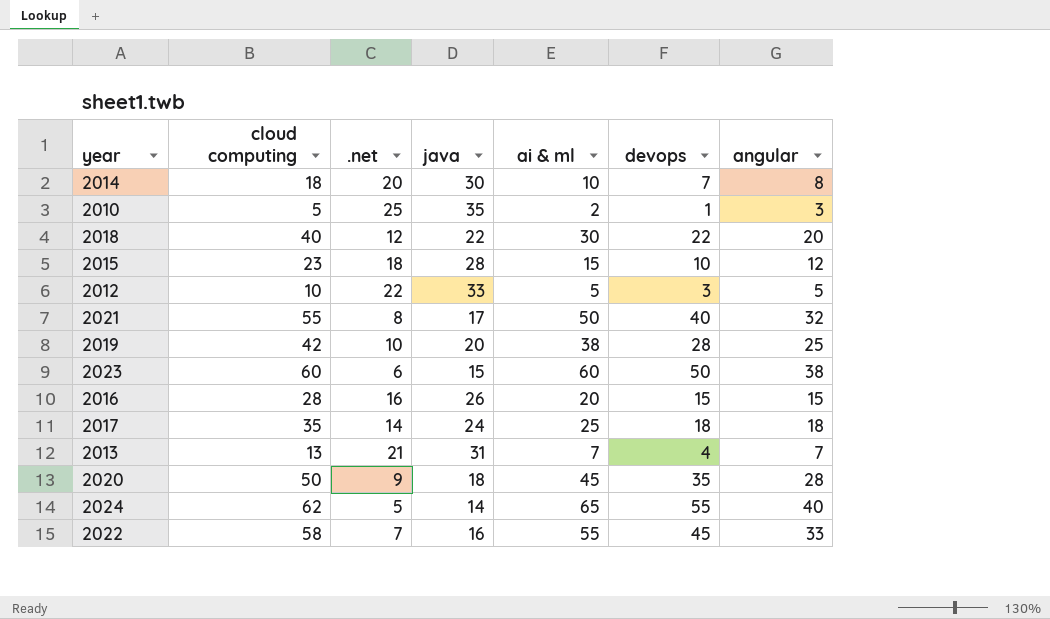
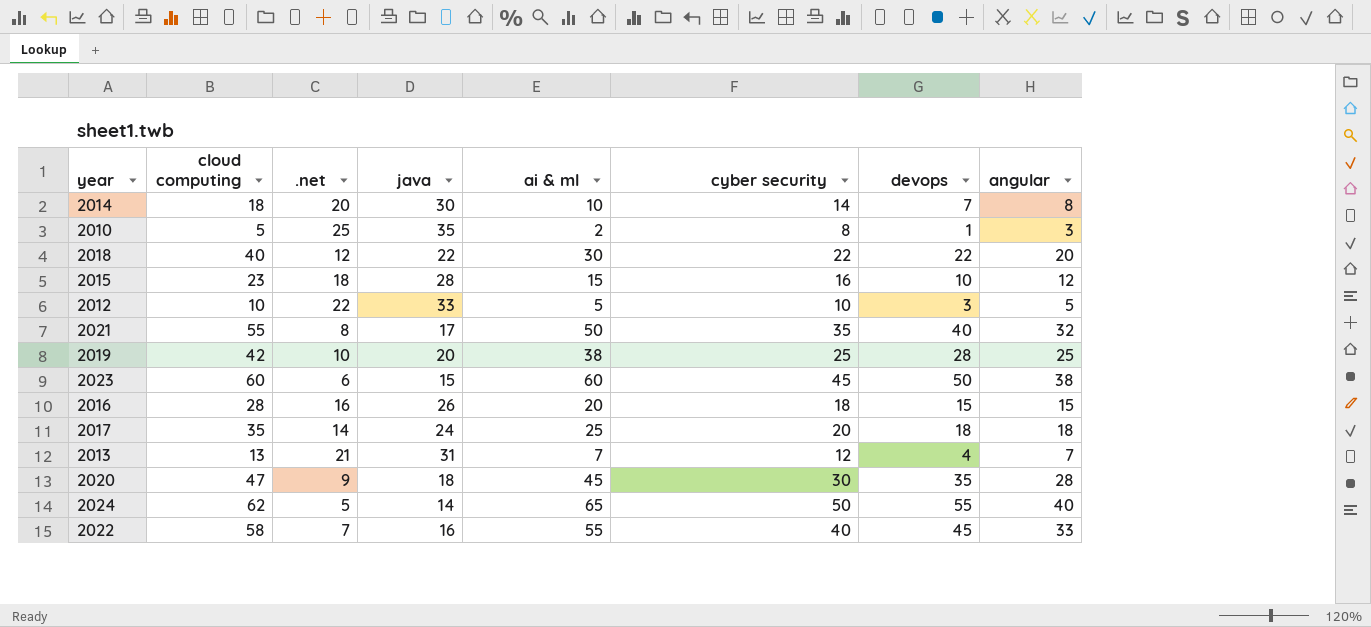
column cyber security | position: none -> 6
2020 | cloud computing: 50 -> 47

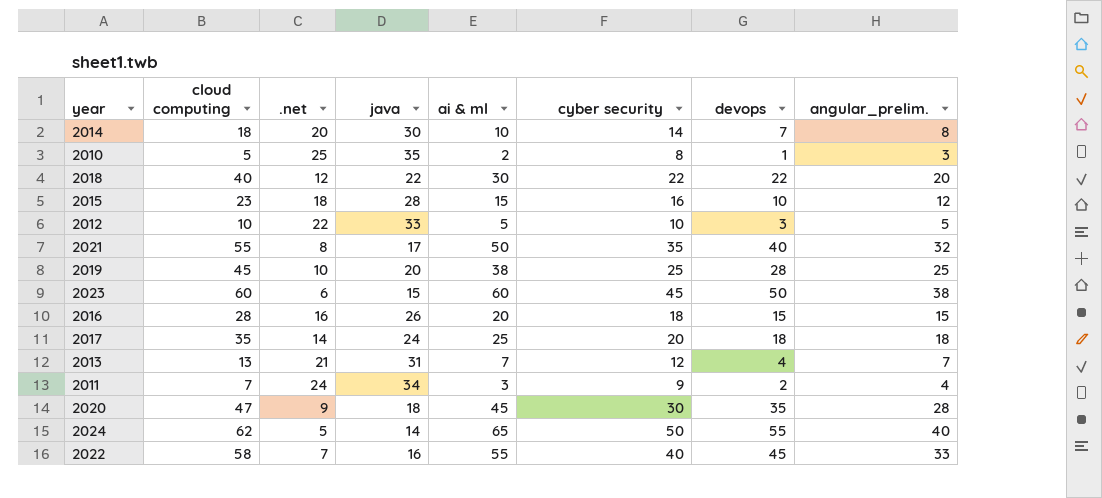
column name: angular -> angular_prelim.
2019 | cloud computing: 42 -> 45
row 2011: none -> 7 | 24 | 34 | 3 | 9 | 2 | 4

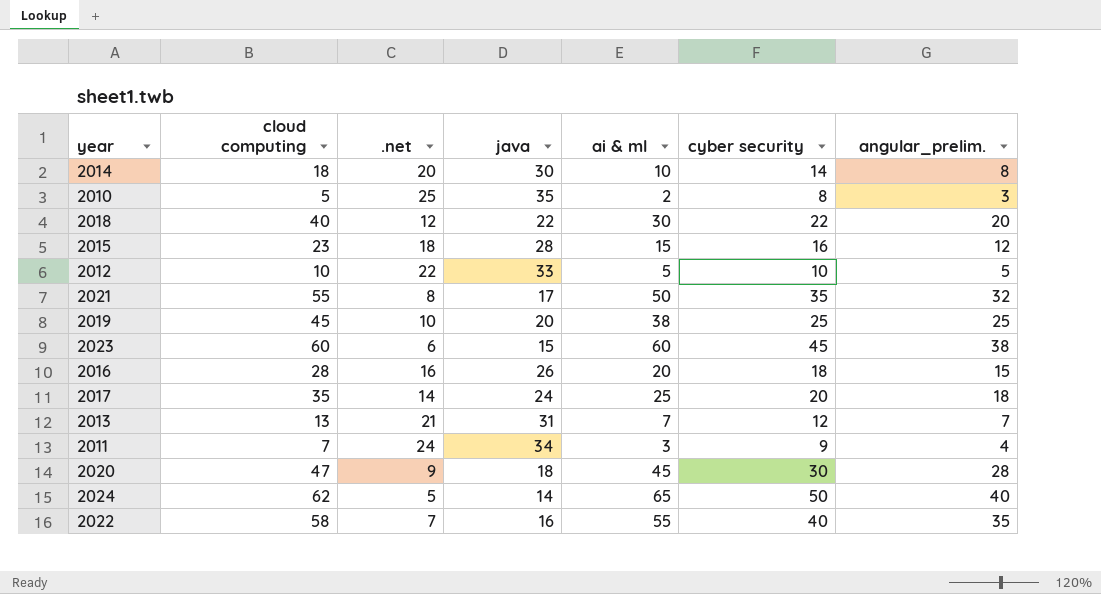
column devops | position: 7 -> none
2022 | angular_prelim.: 33 -> 35

